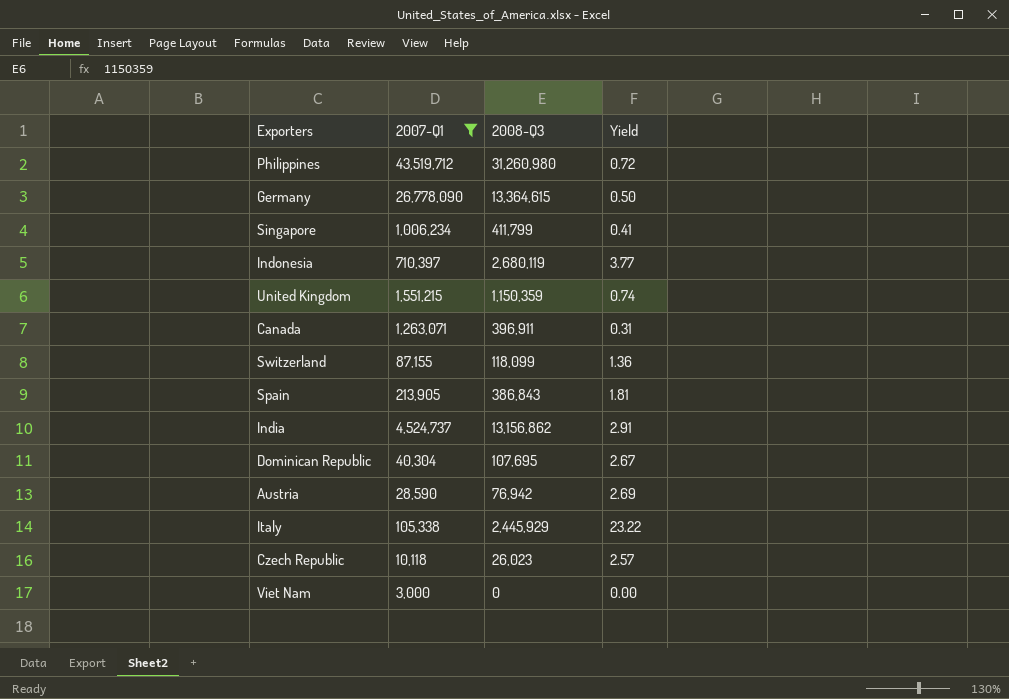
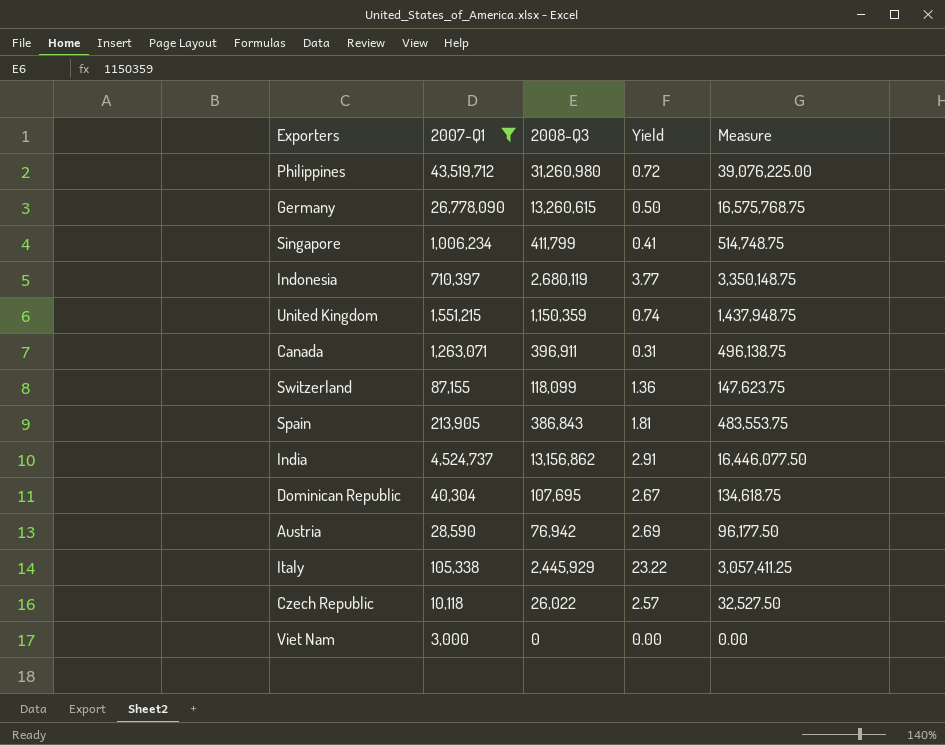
column Measure | formula: none -> [2008-Q3] * 1.25
Germany | 2008-Q3: 13,364,615 -> 13,260,615
Czech Republic | 2008-Q3: 26,023 -> 26,022

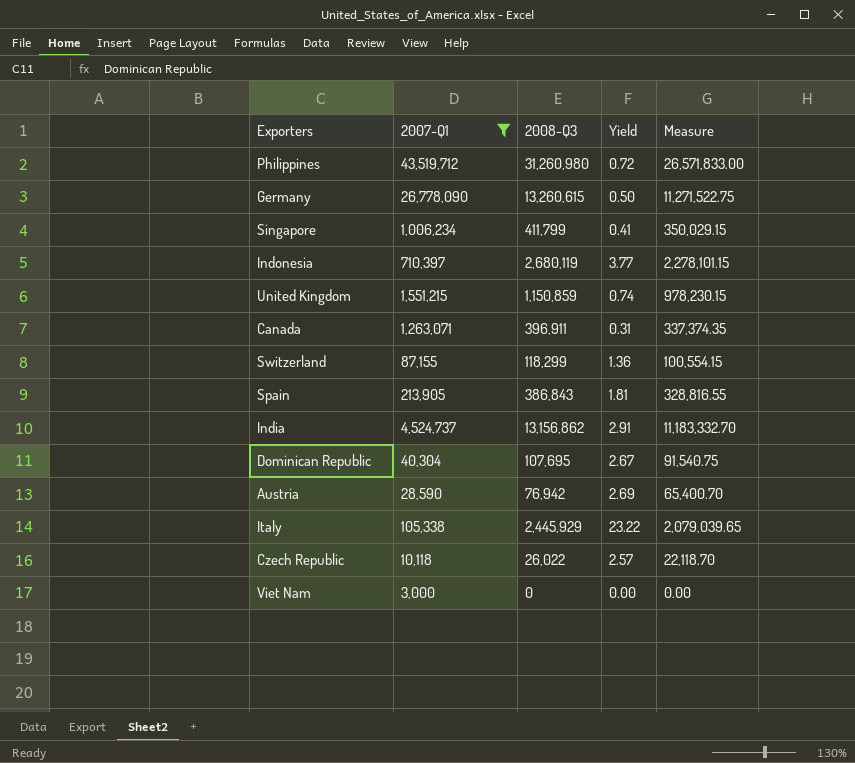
column Measure | formula: [2008-Q3] * 1.25 -> [2008-Q3] * 0.85
United Kingdom | 2008-Q3: 1,150,359 -> 1,150,859
Switzerland | 2008-Q3: 118,099 -> 118,299

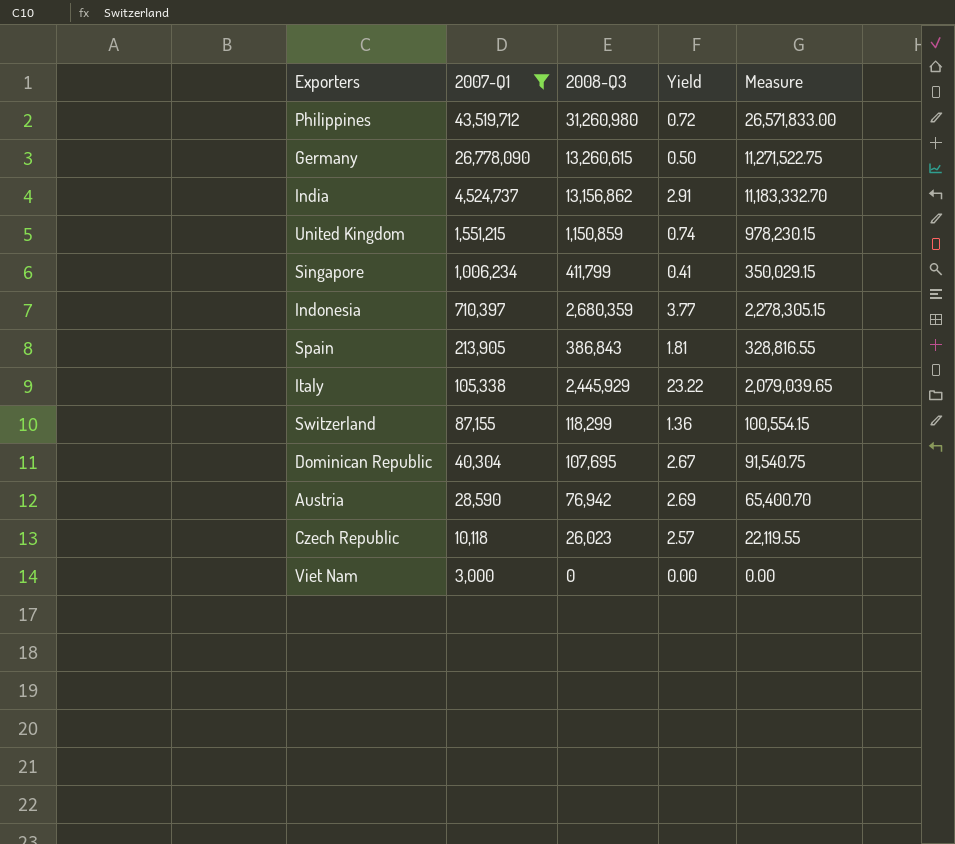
row order: none -> 2007-Q1 descending
row Canada: 1,263,071 | 396,911 | 0.31 | 337,374.35 -> none
Indonesia | 2008-Q3: 2,680,119 -> 2,680,359
Indonesia | Measure: 2,278,101.15 -> 2,278,305.15
Czech Republic | 2008-Q3: 26,022 -> 26,023
Czech Republic | Measure: 22,118.70 -> 22,119.55

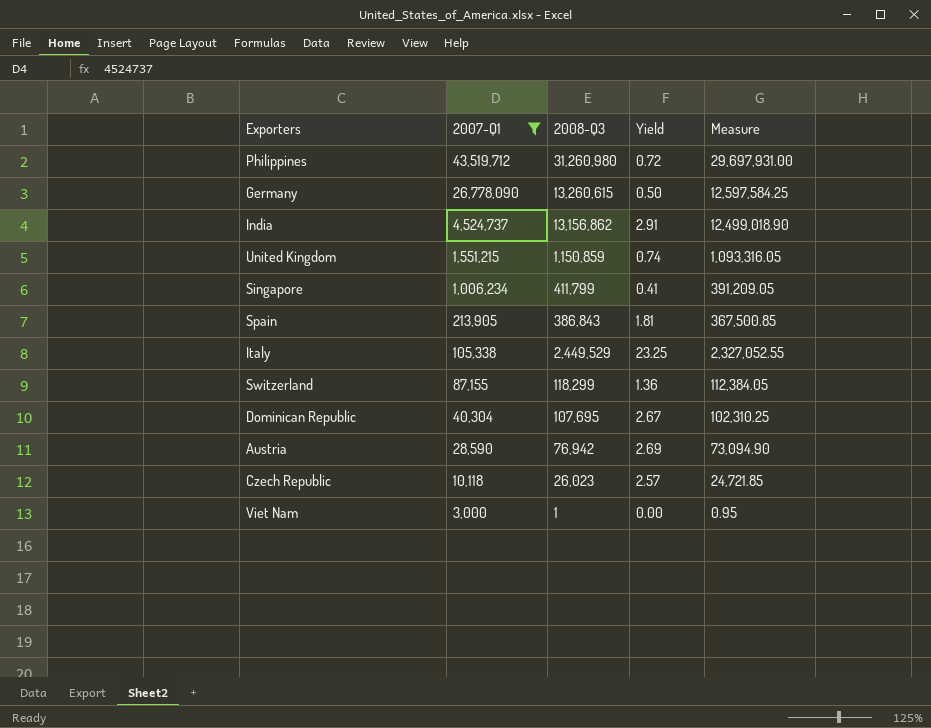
column Measure | formula: [2008-Q3] * 0.85 -> [2008-Q3] * 0.95
row Indonesia: 710,397 | 2,680,359 | 3.77 | 2,278,305.15 -> none
Italy | 2008-Q3: 2,445,929 -> 2,449,529
Italy | Yield: 23.22 -> 23.25
Viet Nam | 2008-Q3: 0 -> 1

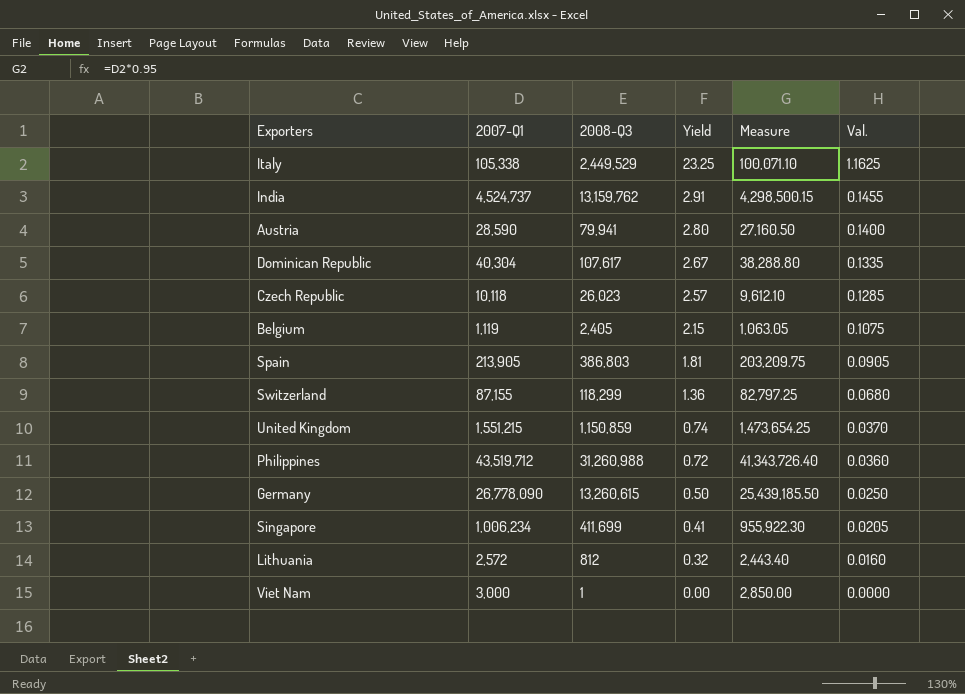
filter: 2007-Q1 >= 3,000 -> none
row order: 2007-Q1 descending -> Yield descending
column Measure | formula: [2008-Q3] * 0.95 -> [2007-Q1] * 0.95
column Val. | formula: none -> [Yield] * 0.05
India | 2008-Q3: 13,156,862 -> 13,159,762
Austria | 2008-Q3: 76,942 -> 79,941
Austria | Yield: 2.69 -> 2.80
Dominican Republic | 2008-Q3: 107,695 -> 107,617
Spain | 2008-Q3: 386,843 -> 386,803
Philippines | 2008-Q3: 31,260,980 -> 31,260,988
Singapore | 2008-Q3: 411,799 -> 411,699

